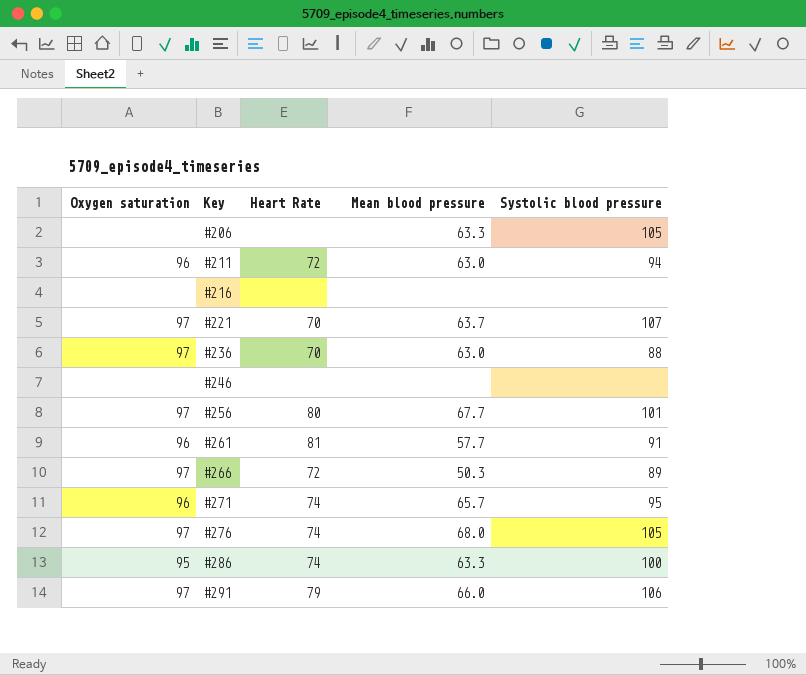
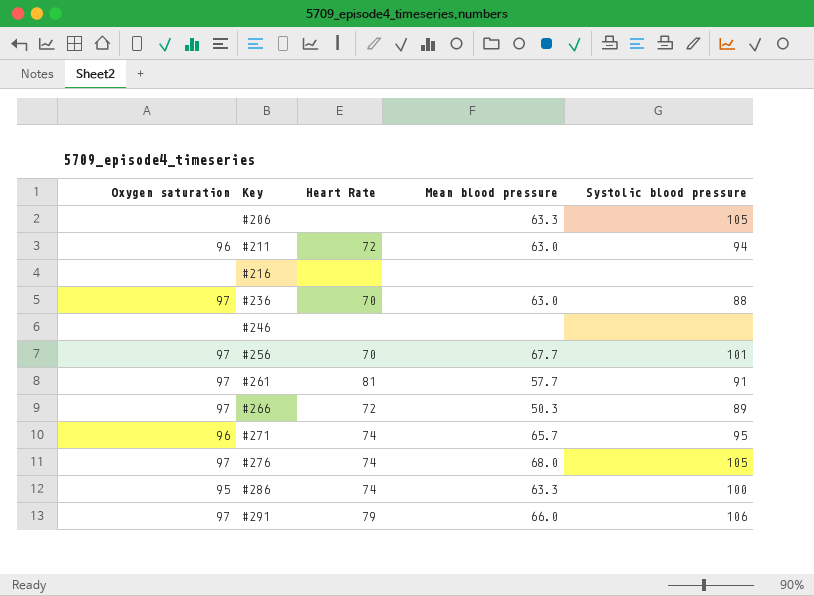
row #221: 97 | 70 | 63.7 | 107 -> none
#256 | Heart Rate: 80 -> 70
#261 | Oxygen saturation: 96 -> 97

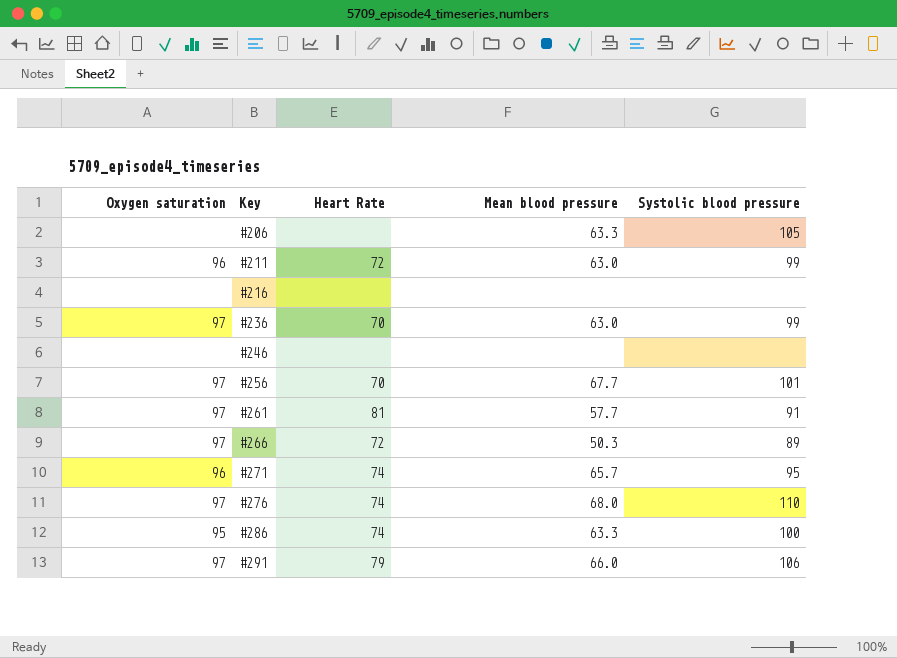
#211 | Systolic blood pressure: 94 -> 99
#236 | Systolic blood pressure: 88 -> 99
#276 | Systolic blood pressure: 105 -> 110

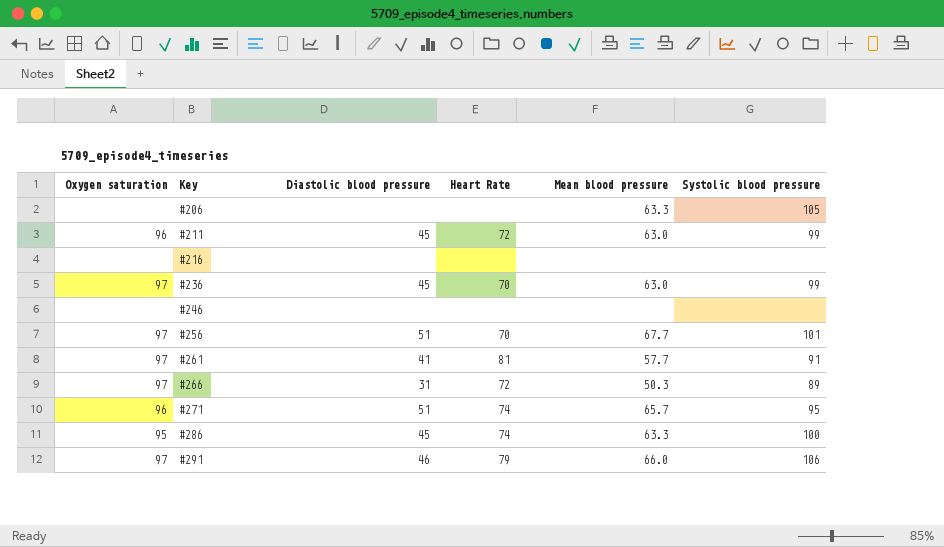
column Diastolic blood pressure | position: none -> 3
row #276: 97 | 74 | 68.0 | 110 -> none

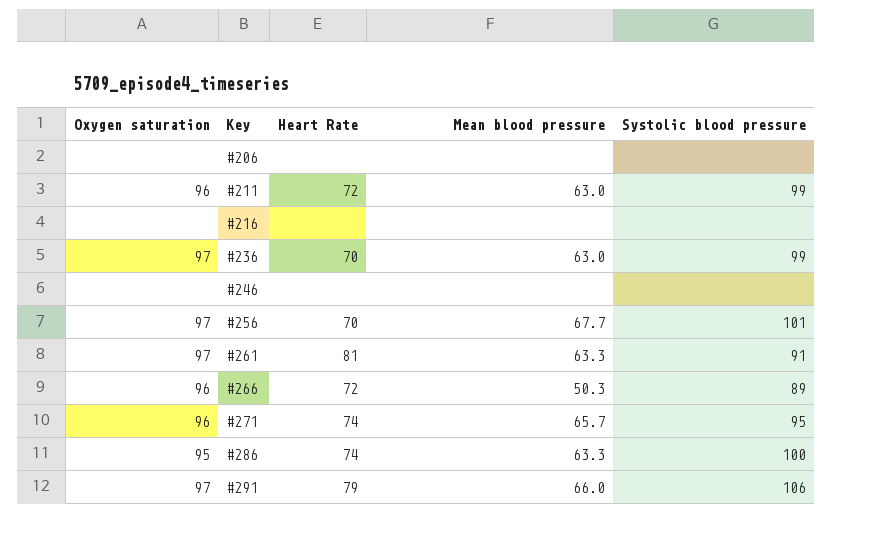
column Diastolic blood pressure | position: 3 -> none
#206 | Mean blood pressure: 63.3 -> none
#206 | Systolic blood pressure: 105 -> none
#261 | Mean blood pressure: 57.7 -> 63.3
#266 | Oxygen saturation: 97 -> 96

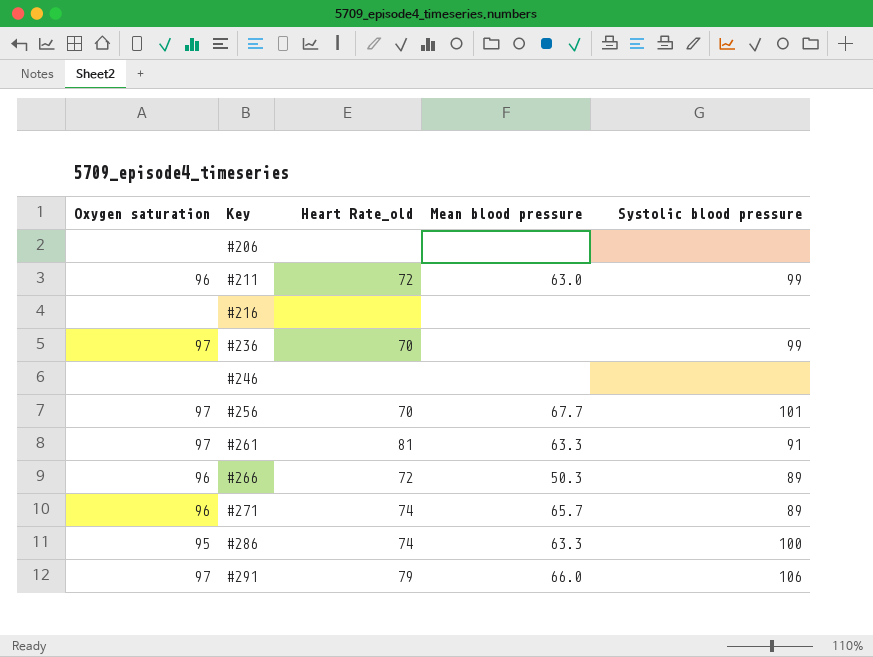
column name: Heart Rate -> Heart Rate_old
#236 | Mean blood pressure: 63.0 -> none
#271 | Systolic blood pressure: 95 -> 89

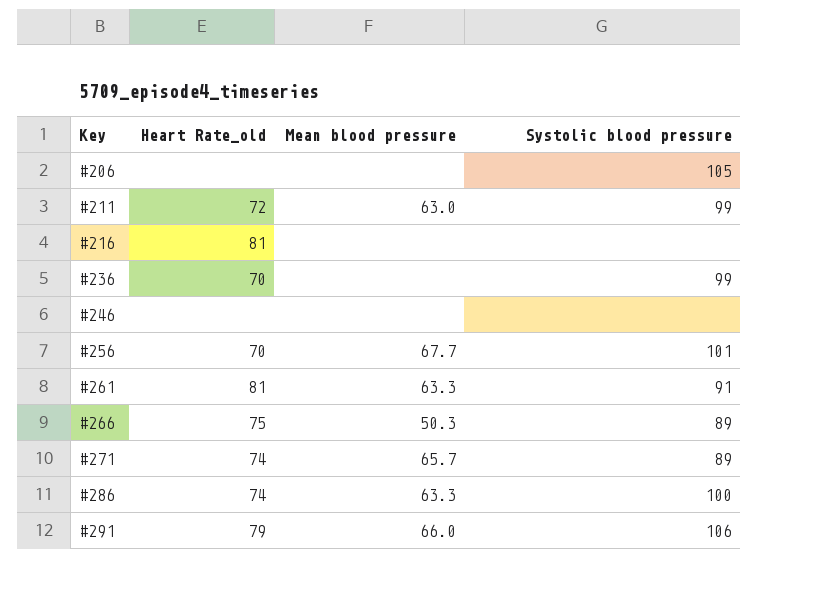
column Oxygen saturation | position: 1 -> none
#206 | Systolic blood pressure: none -> 105
#216 | Heart Rate_old: none -> 81
#266 | Heart Rate_old: 72 -> 75

